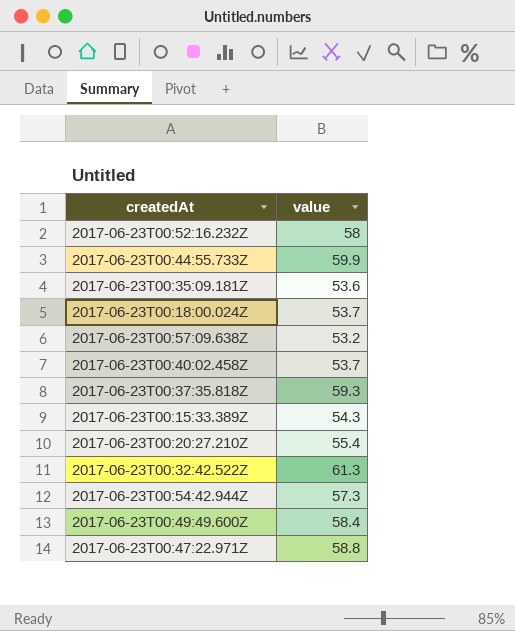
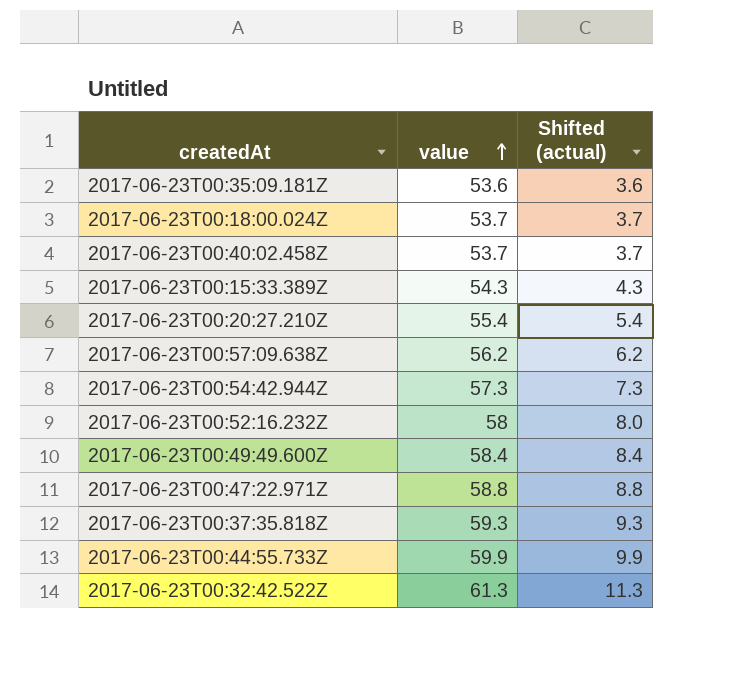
row order: none -> value ascending
column Shifted (actual) | formula: none -> [value] - 50
2017-06-23T00:57:09.638Z | value: 53.2 -> 56.2

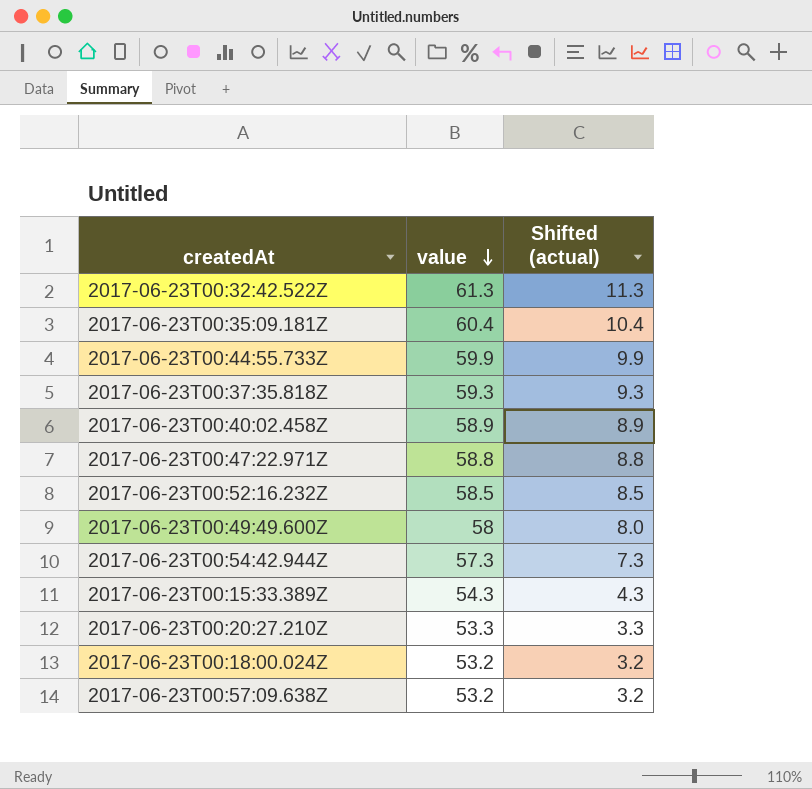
row order: value ascending -> value descending
2017-06-23T00:35:09.181Z | value: 53.6 -> 60.4
2017-06-23T00:35:09.181Z | Shifted (actual): 3.6 -> 10.4
2017-06-23T00:40:02.458Z | value: 53.7 -> 58.9
2017-06-23T00:40:02.458Z | Shifted (actual): 3.7 -> 8.9
2017-06-23T00:52:16.232Z | value: 58 -> 58.5
2017-06-23T00:52:16.232Z | Shifted (actual): 8.0 -> 8.5
2017-06-23T00:49:49.600Z | value: 58.4 -> 58
2017-06-23T00:49:49.600Z | Shifted (actual): 8.4 -> 8.0
2017-06-23T00:20:27.210Z | value: 55.4 -> 53.3
2017-06-23T00:20:27.210Z | Shifted (actual): 5.4 -> 3.3
2017-06-23T00:18:00.024Z | value: 53.7 -> 53.2
2017-06-23T00:18:00.024Z | Shifted (actual): 3.7 -> 3.2
2017-06-23T00:57:09.638Z | value: 56.2 -> 53.2
2017-06-23T00:57:09.638Z | Shifted (actual): 6.2 -> 3.2

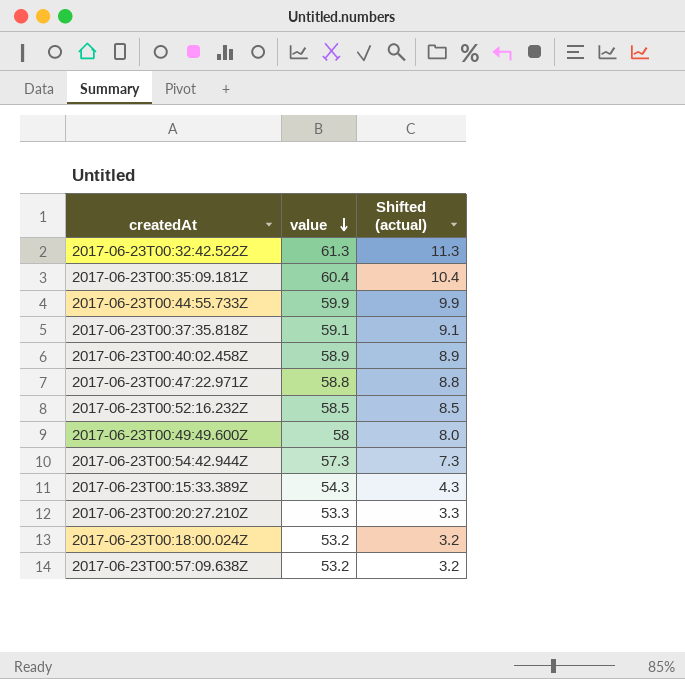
2017-06-23T00:37:35.818Z | value: 59.3 -> 59.1
2017-06-23T00:37:35.818Z | Shifted (actual): 9.3 -> 9.1

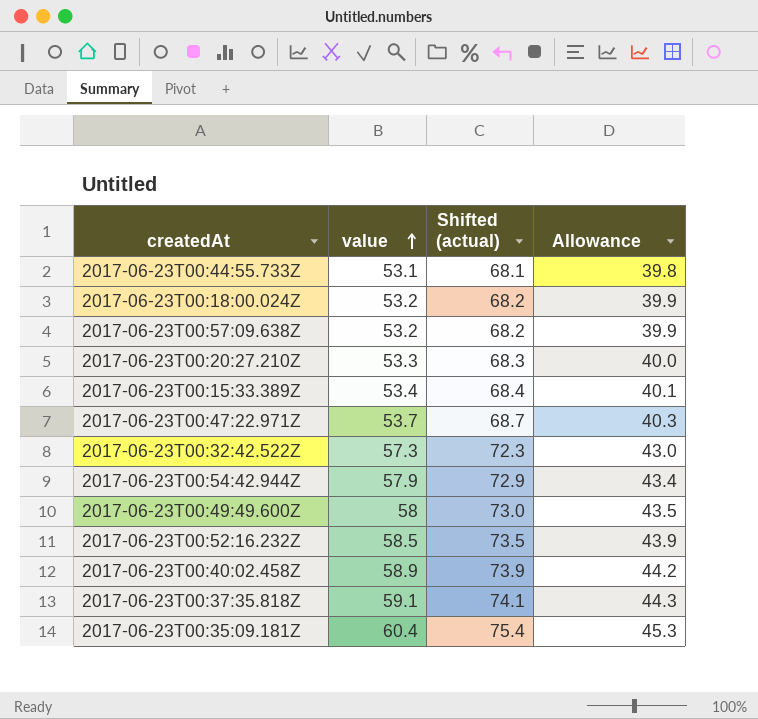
row order: value descending -> value ascending
column Shifted (actual) | formula: [value] - 50 -> [value] + 15
column Allowance | formula: none -> [value] * 0.75
2017-06-23T00:44:55.733Z | value: 59.9 -> 53.1
2017-06-23T00:15:33.389Z | value: 54.3 -> 53.4
2017-06-23T00:47:22.971Z | value: 58.8 -> 53.7
2017-06-23T00:32:42.522Z | value: 61.3 -> 57.3
2017-06-23T00:54:42.944Z | value: 57.3 -> 57.9

